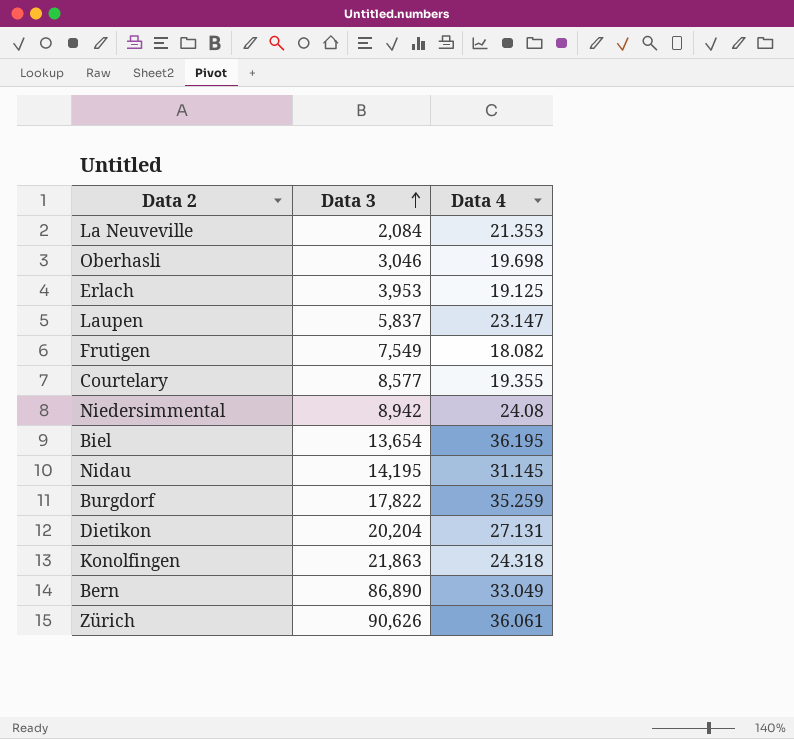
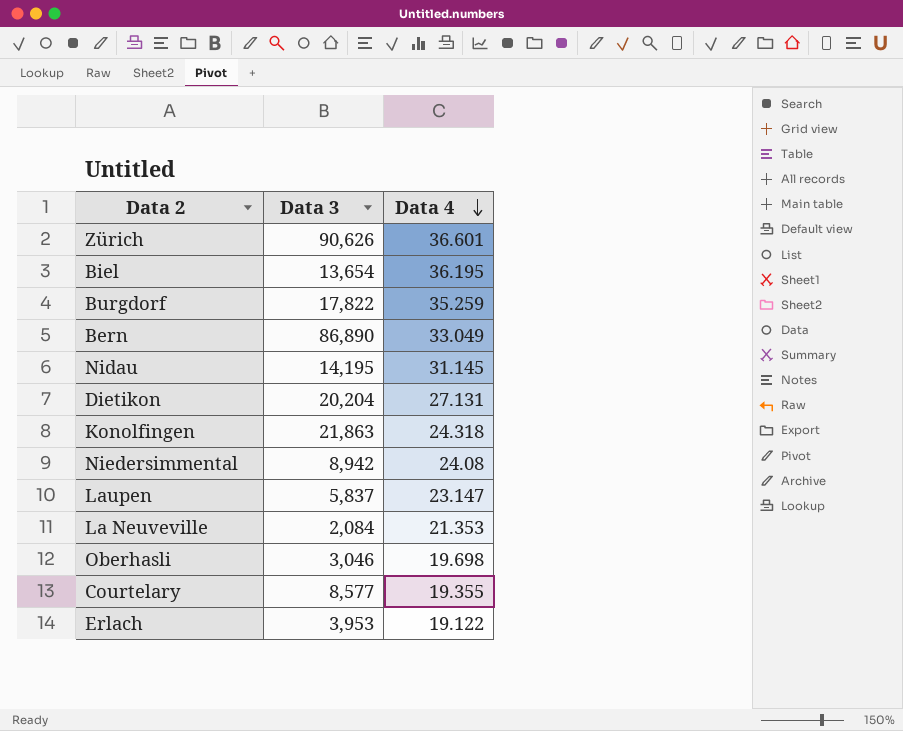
row order: Data 3 ascending -> Data 4 descending
row Frutigen: 7,549 | 18.082 -> none
Zürich | Data 4: 36.061 -> 36.601
Erlach | Data 4: 19.125 -> 19.122

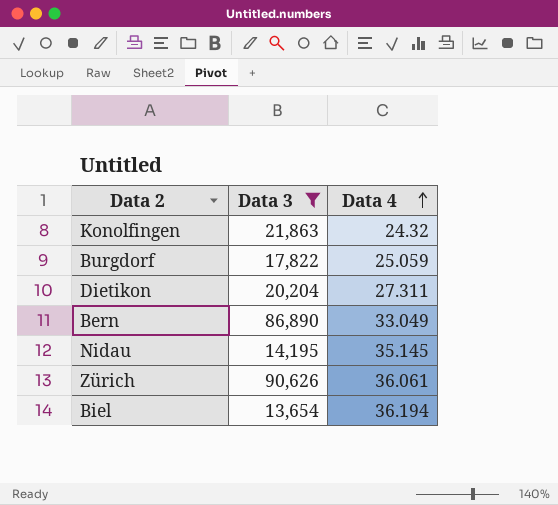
filter: none -> Data 3 >= 13,654
row order: Data 4 descending -> Data 4 ascending
Konolfingen | Data 4: 24.318 -> 24.32
Burgdorf | Data 4: 35.259 -> 25.059
Dietikon | Data 4: 27.131 -> 27.311
Nidau | Data 4: 31.145 -> 35.145
Zürich | Data 4: 36.601 -> 36.061
Biel | Data 4: 36.195 -> 36.194

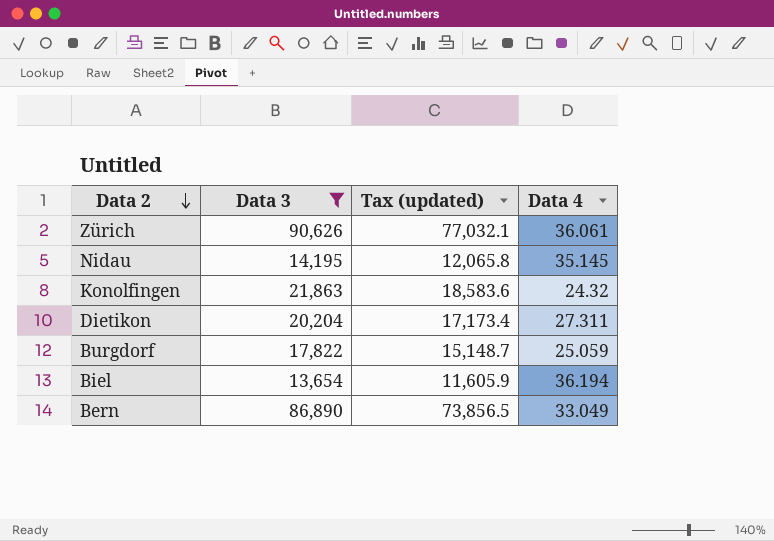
row order: Data 4 ascending -> Data 2 descending
column Tax (updated) | formula: none -> [Data 3] * 0.85

